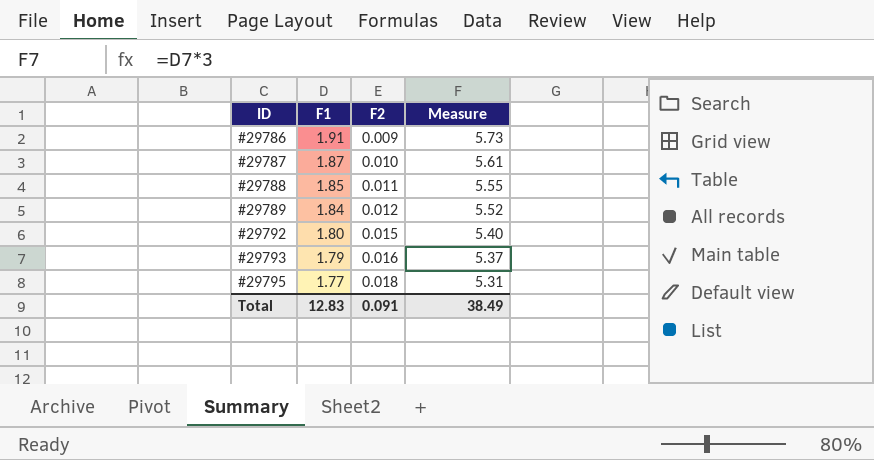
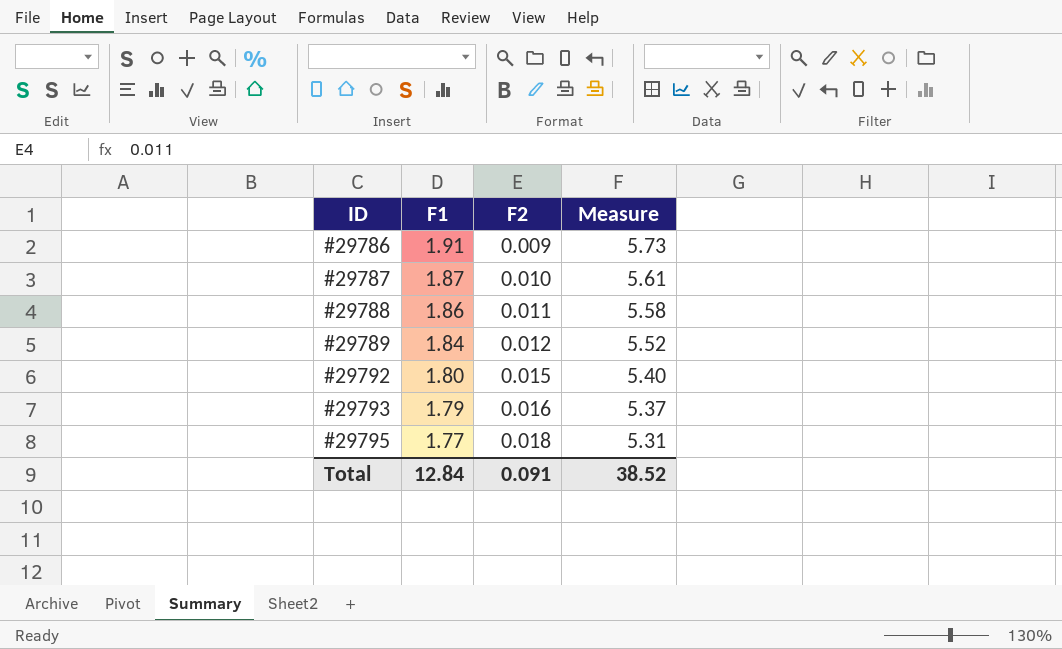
#29788 | F1: 1.85 -> 1.86
#29788 | Measure: 5.55 -> 5.58
Total | F1: 12.83 -> 12.84
Total | Measure: 38.49 -> 38.52

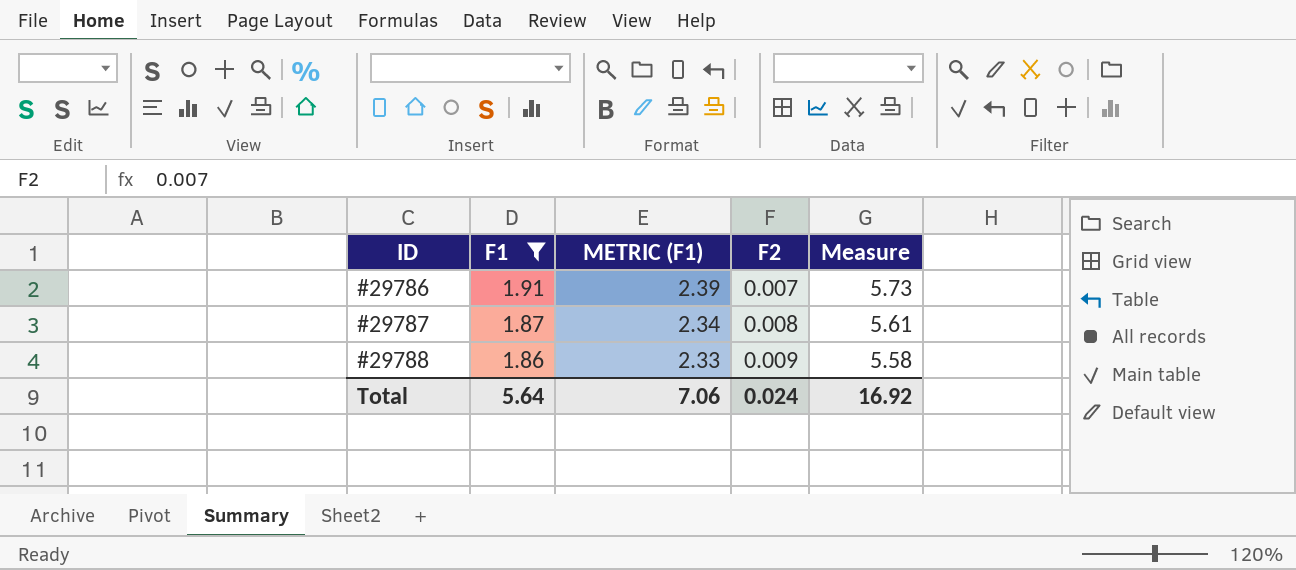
filter: none -> F1 >= 1.86
column METRIC (F1) | formula: none -> [F1] * 1.25
#29786 | F2: 0.009 -> 0.007
#29787 | F2: 0.010 -> 0.008
#29788 | F2: 0.011 -> 0.009
Total | F1: 12.84 -> 5.64
Total | F2: 0.091 -> 0.024
Total | Measure: 38.52 -> 16.92

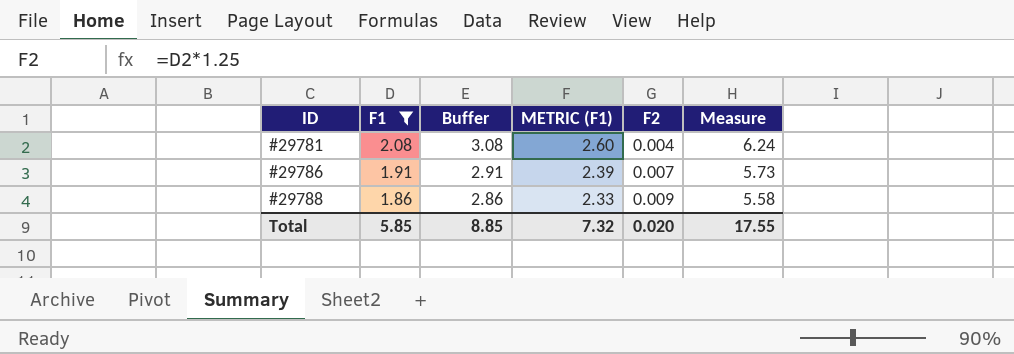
column Buffer | formula: none -> [F1] + 1
row #29787: 1.87 | 2.34 | 0.008 | 5.61 -> none
row #29781: none -> 2.08 | 3.08 | 2.60 | 0.004 | 6.24
Total | F1: 5.64 -> 5.85
Total | METRIC (F1): 7.06 -> 7.32
Total | F2: 0.024 -> 0.020
Total | Measure: 16.92 -> 17.55

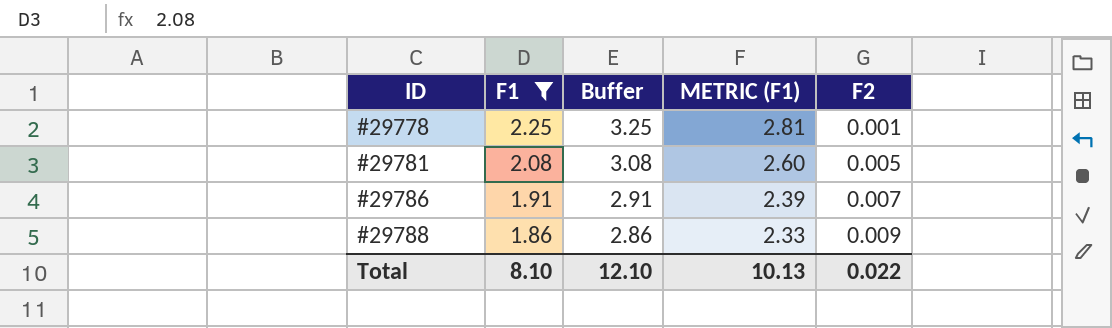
column Measure | formula: [F1] * 3 -> none
row #29778: none -> 2.25 | 3.25 | 2.81 | 0.001
#29781 | F2: 0.004 -> 0.005
Total | F1: 5.85 -> 8.10
Total | Buffer: 8.85 -> 12.10
Total | METRIC (F1): 7.32 -> 10.13
Total | F2: 0.020 -> 0.022

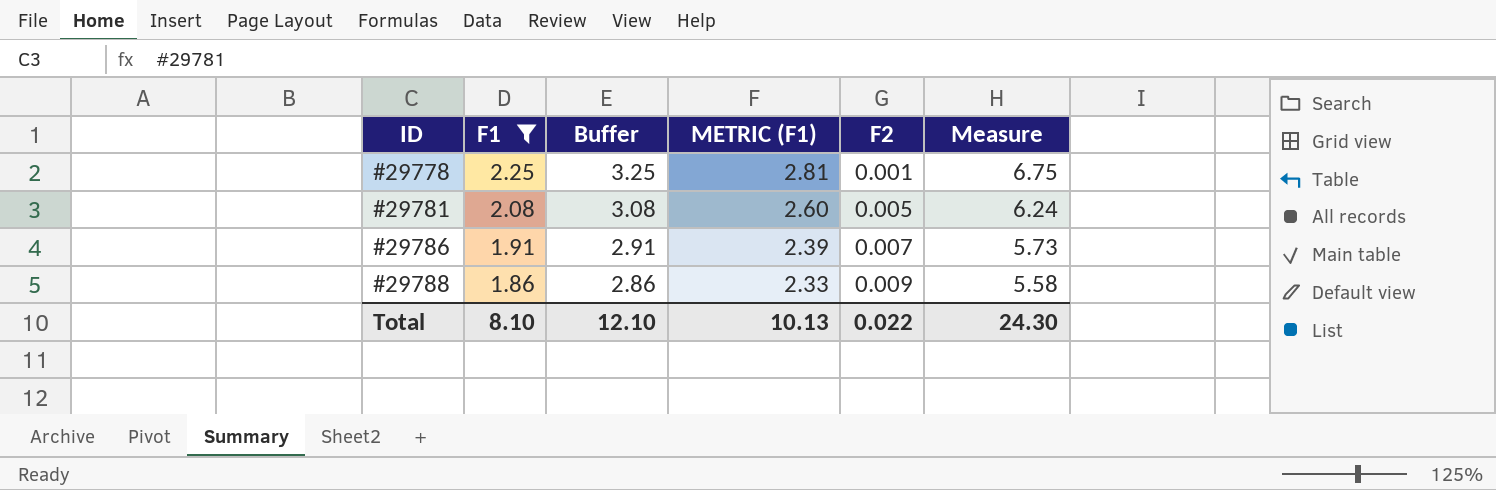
column Measure | formula: none -> [F1] * 3

